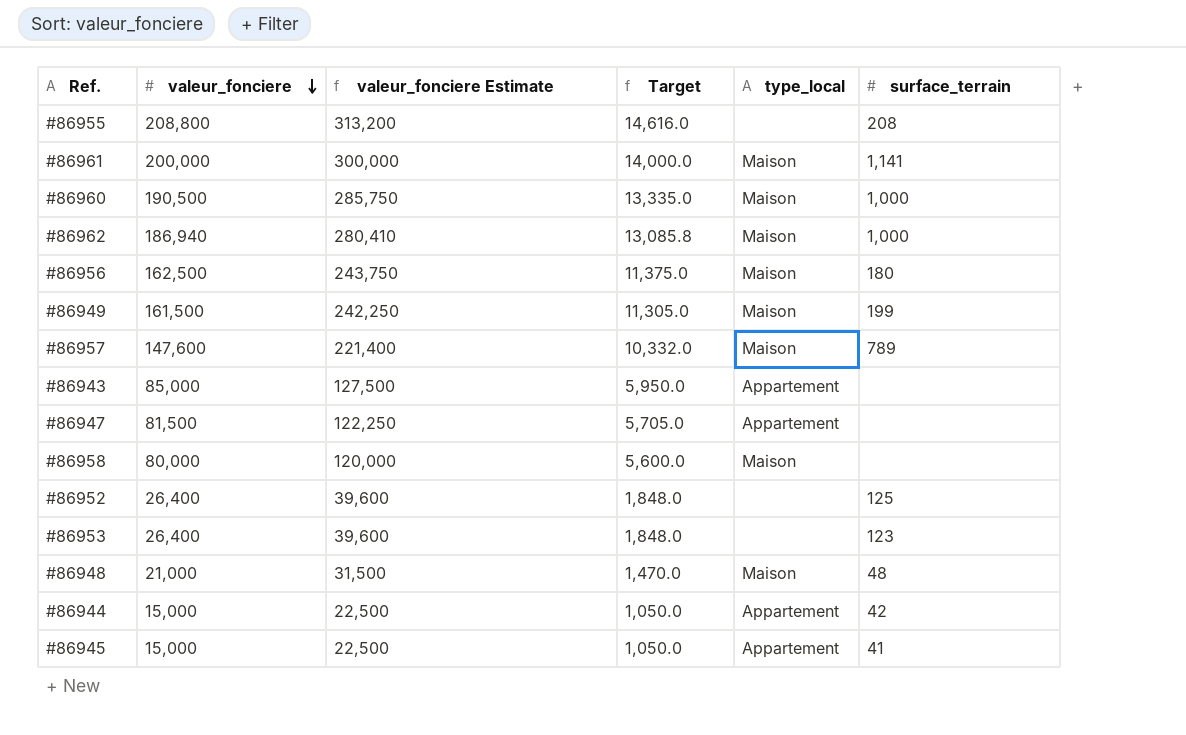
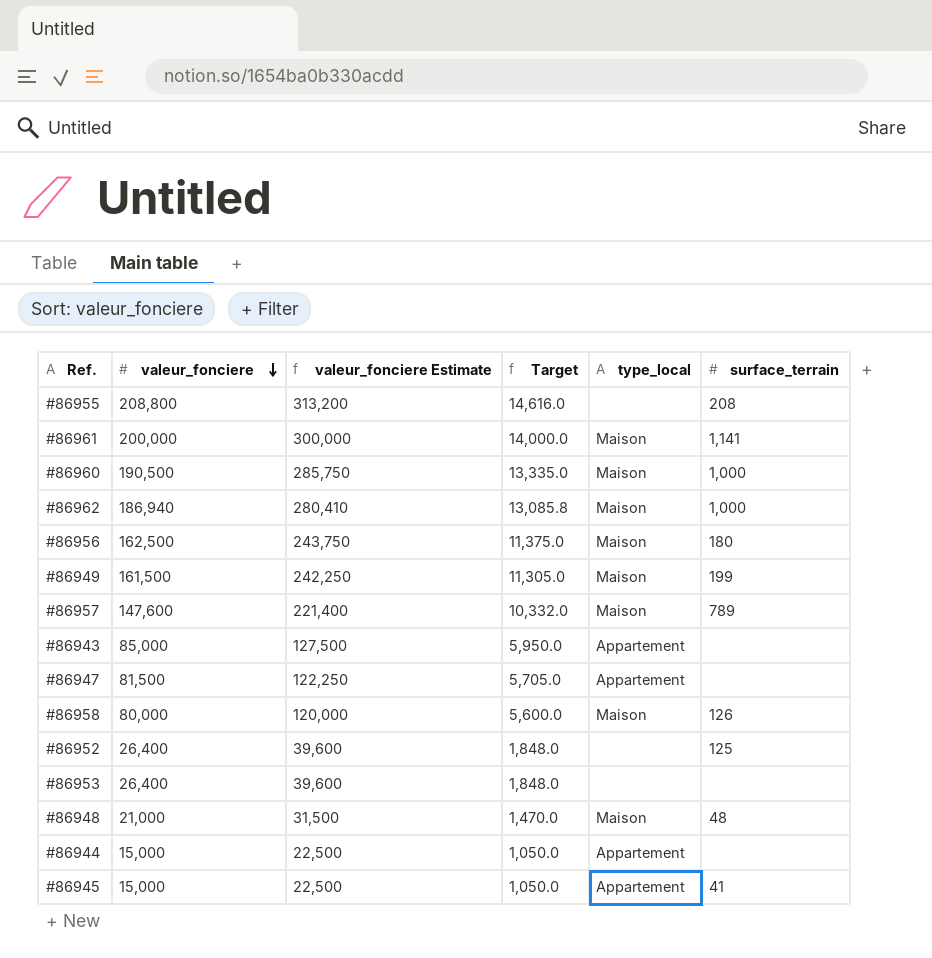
#86958 | surface_terrain: none -> 126
#86953 | surface_terrain: 123 -> none
#86944 | surface_terrain: 42 -> none

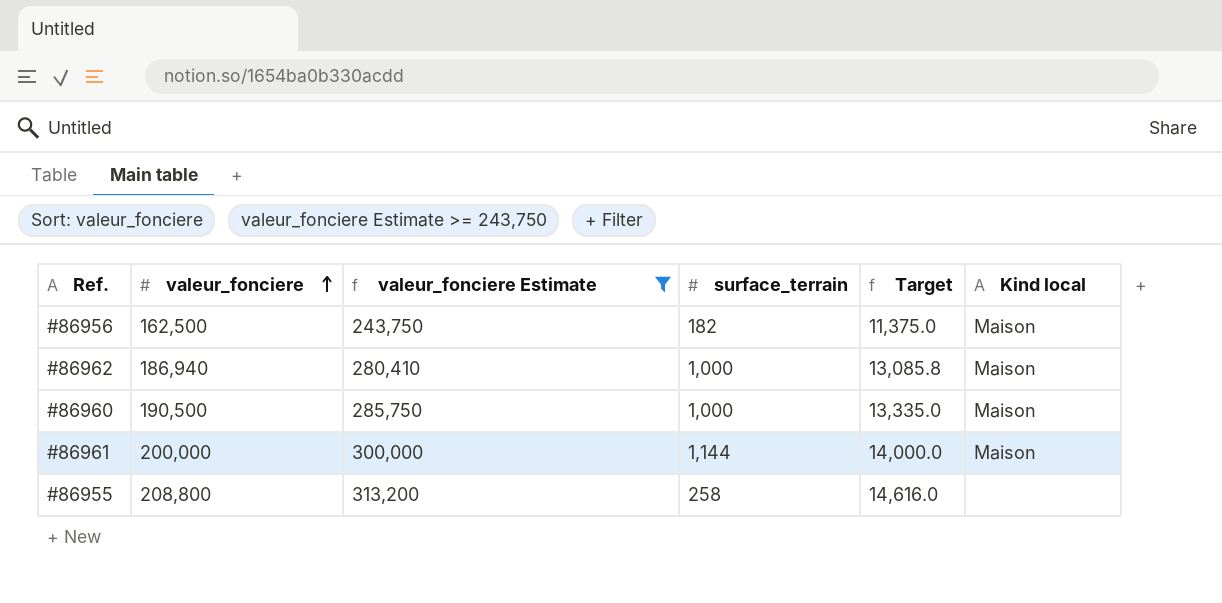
filter: none -> valeur_fonciere Estimate >= 243,750
row order: valeur_fonciere descending -> valeur_fonciere ascending
column surface_terrain | position: 6 -> 4
column name: type_local -> Kind local
#86956 | surface_terrain: 180 -> 182
#86961 | surface_terrain: 1,141 -> 1,144
#86955 | surface_terrain: 208 -> 258

